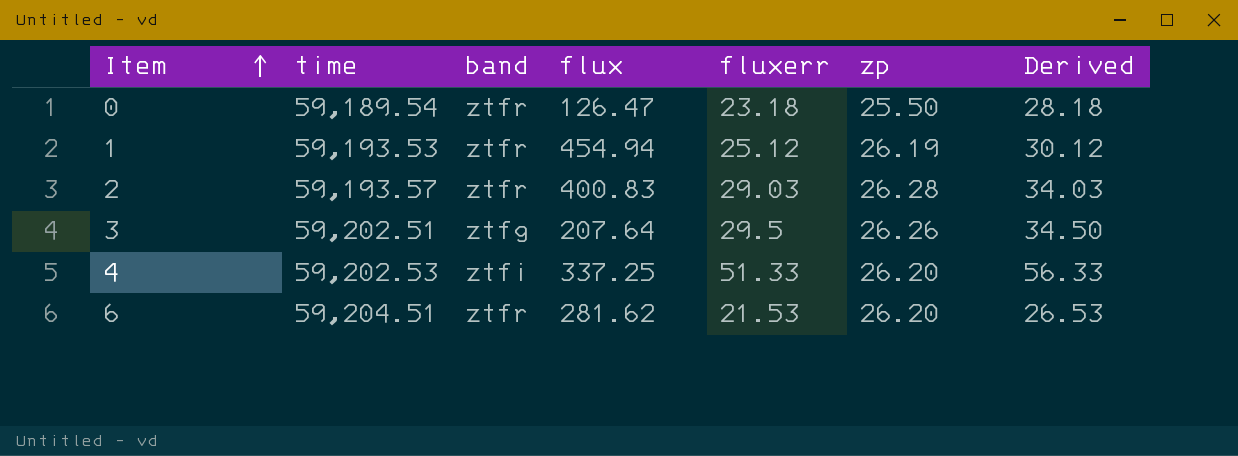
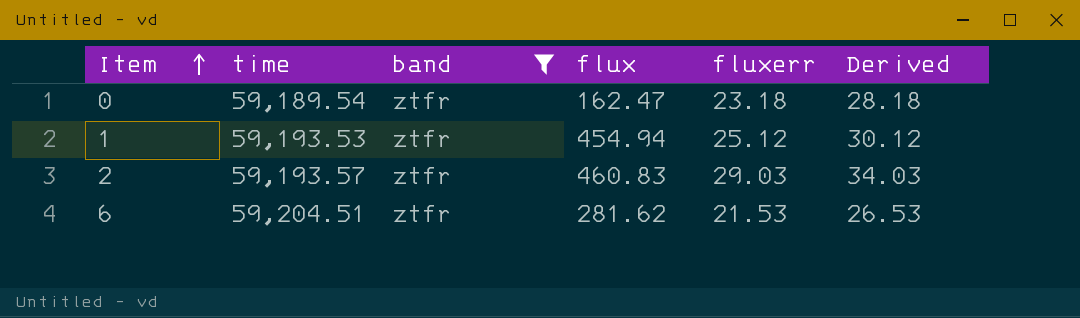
filter: none -> band = ztfr
column zp | position: 6 -> none
0 | flux: 126.47 -> 162.47
2 | flux: 400.83 -> 460.83

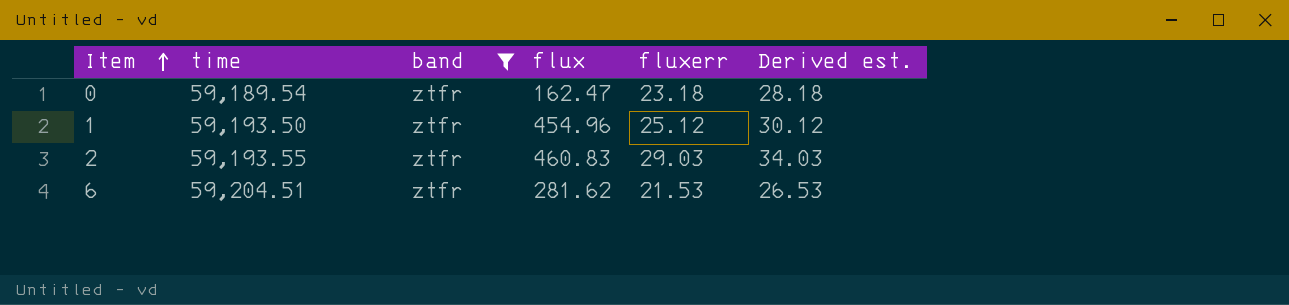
column name: Derived -> Derived est.
1 | time: 59,193.53 -> 59,193.50
1 | flux: 454.94 -> 454.96
2 | time: 59,193.57 -> 59,193.55

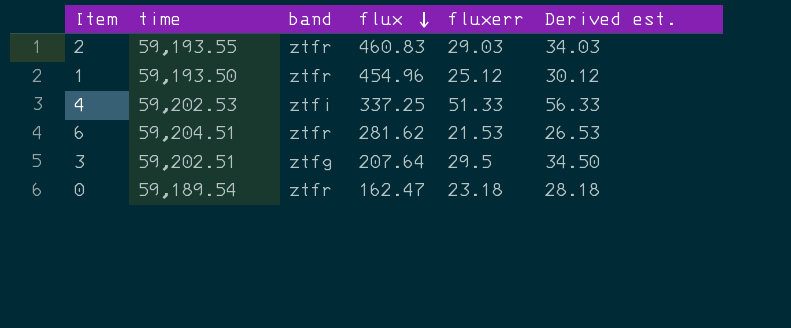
filter: band = ztfr -> none
row order: Item ascending -> flux descending

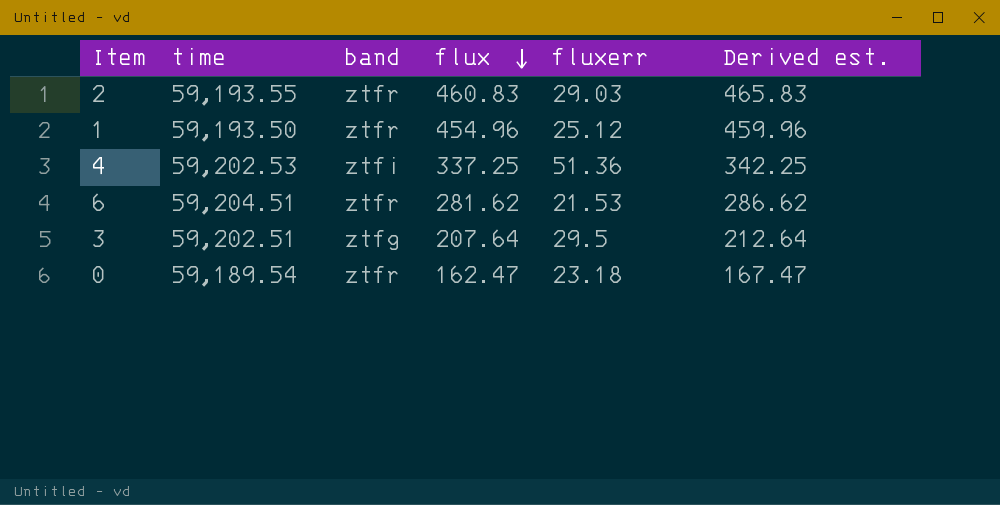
column Derived est. | formula: [fluxerr] + 5 -> [flux] + 5
4 | fluxerr: 51.33 -> 51.36

